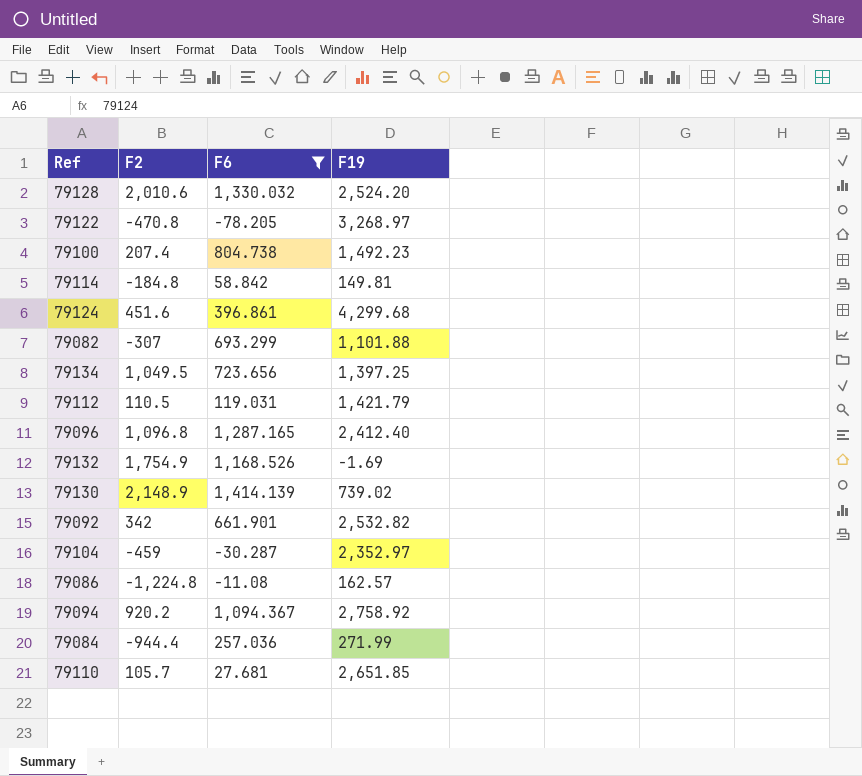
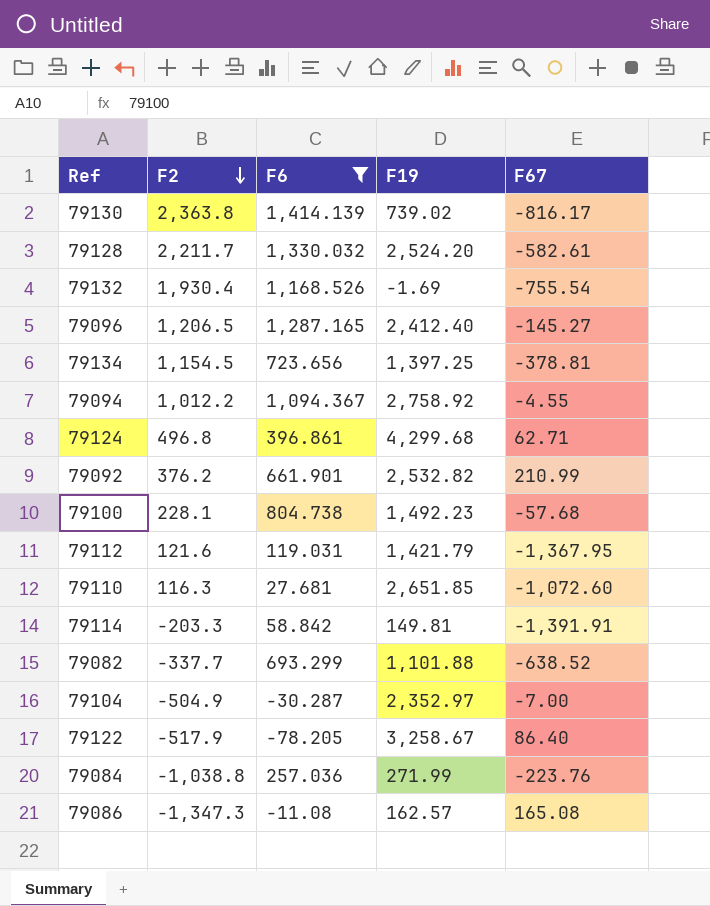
row order: none -> F2 descending
column F67 | position: none -> 5
79130 | F2: 2,148.9 -> 2,363.8
79128 | F2: 2,010.6 -> 2,211.7
79132 | F2: 1,754.9 -> 1,930.4
79096 | F2: 1,096.8 -> 1,206.5
79134 | F2: 1,049.5 -> 1,154.5
79094 | F2: 920.2 -> 1,012.2
79124 | F2: 451.6 -> 496.8
79092 | F2: 342 -> 376.2
79100 | F2: 207.4 -> 228.1
79112 | F2: 110.5 -> 121.6
79110 | F2: 105.7 -> 116.3
79114 | F2: -184.8 -> -203.3
79082 | F2: -307 -> -337.7
79104 | F2: -459 -> -504.9
79122 | F2: -470.8 -> -517.9
79122 | F19: 3,268.97 -> 3,258.67
79084 | F2: -944.4 -> -1,038.8
79086 | F2: -1,224.8 -> -1,347.3

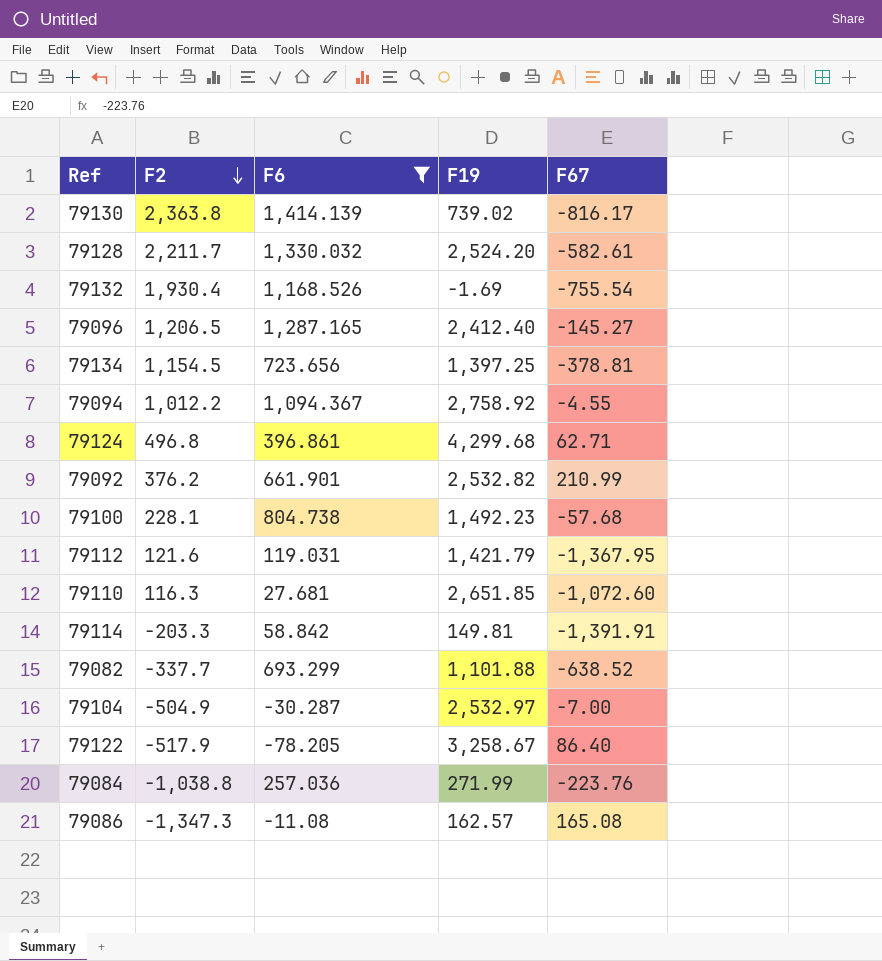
79104 | F19: 2,352.97 -> 2,532.97

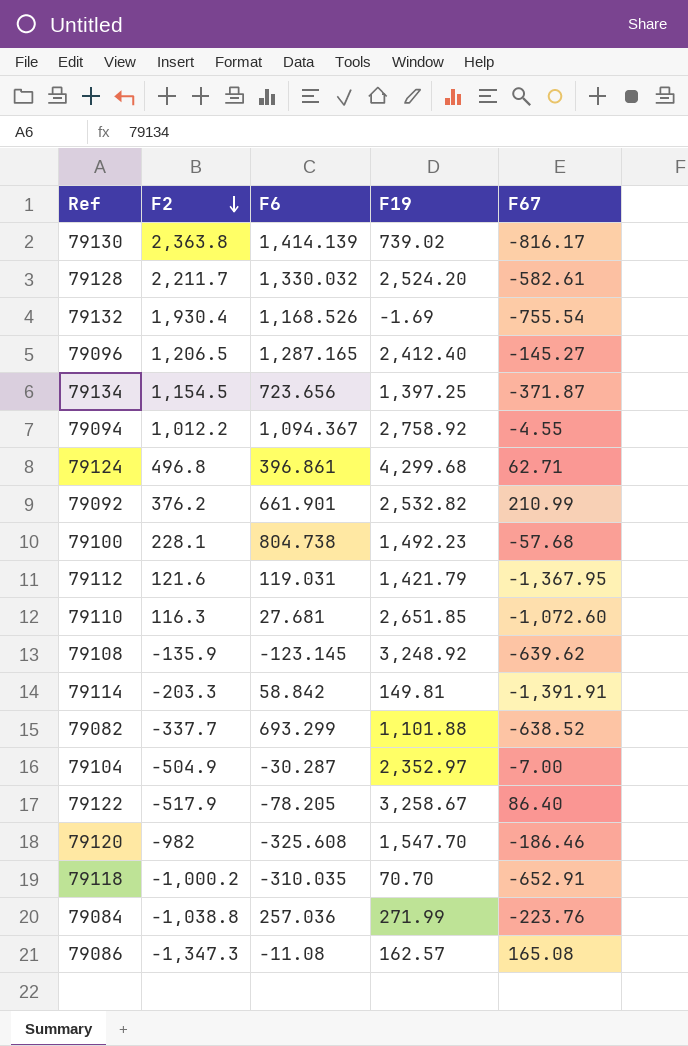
filter: F6 >= -78.205 -> none
79134 | F67: -378.81 -> -371.87
79104 | F19: 2,532.97 -> 2,352.97

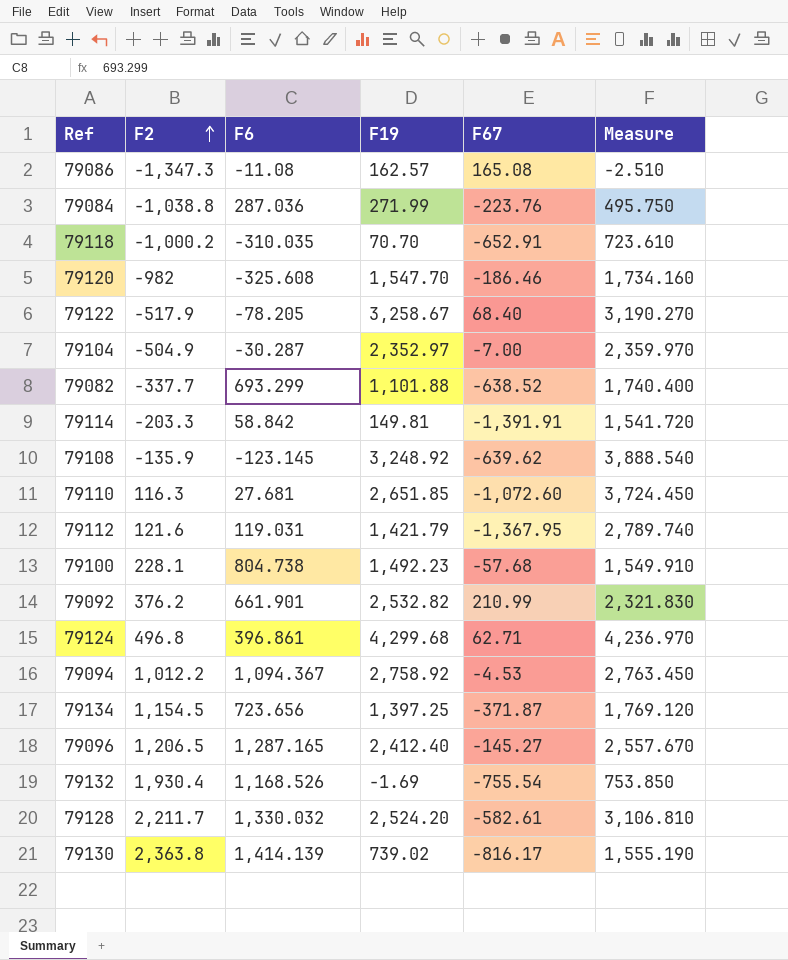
row order: F2 descending -> F2 ascending
column Measure | formula: none -> [F19] - [F67]
79084 | F6: 257.036 -> 287.036
79122 | F67: 86.40 -> 68.40
79094 | F67: -4.55 -> -4.53

